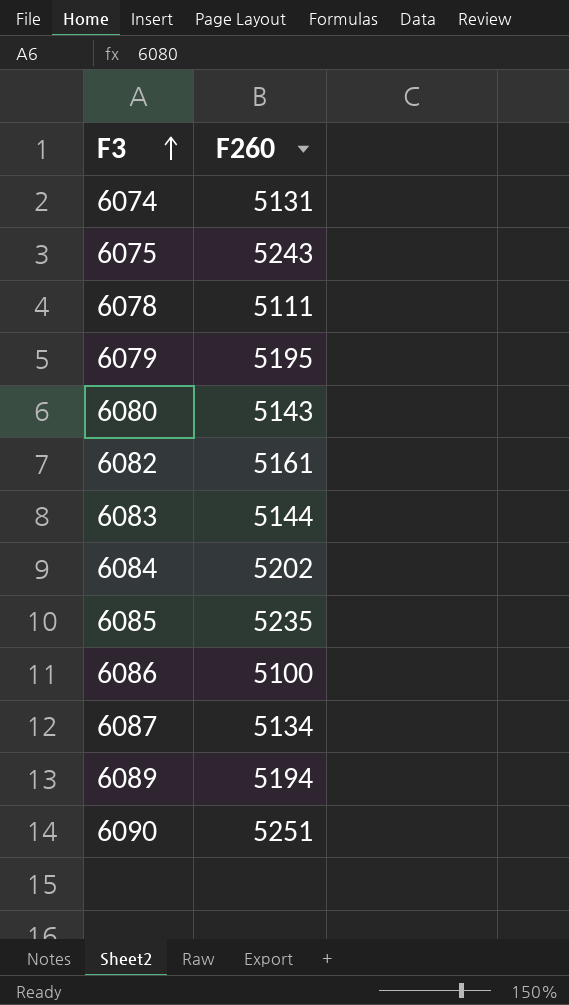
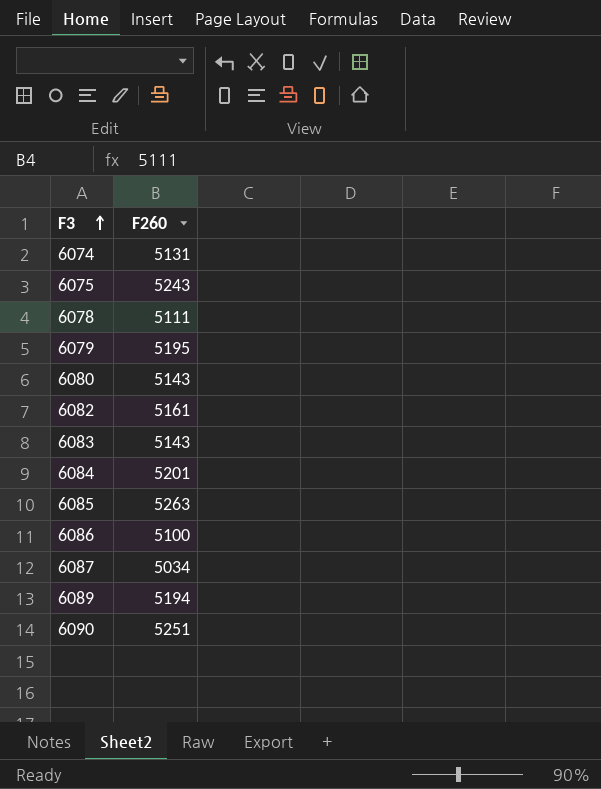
6083 | F260: 5144 -> 5143
6084 | F260: 5202 -> 5201
6085 | F260: 5235 -> 5263
6087 | F260: 5134 -> 5034

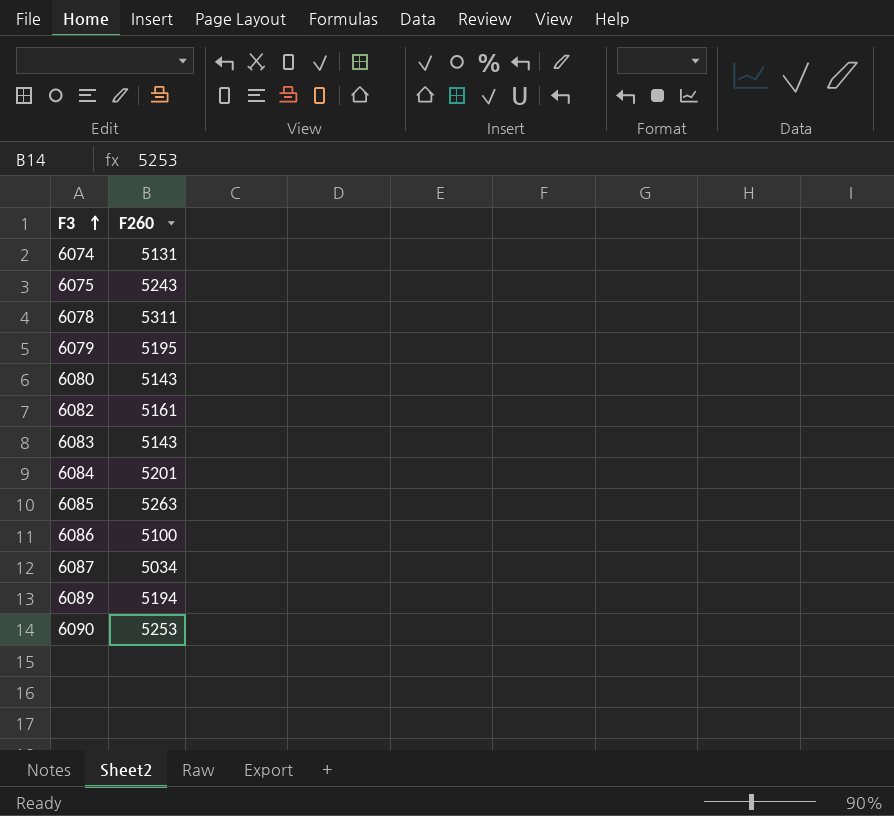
6078 | F260: 5111 -> 5311
6090 | F260: 5251 -> 5253

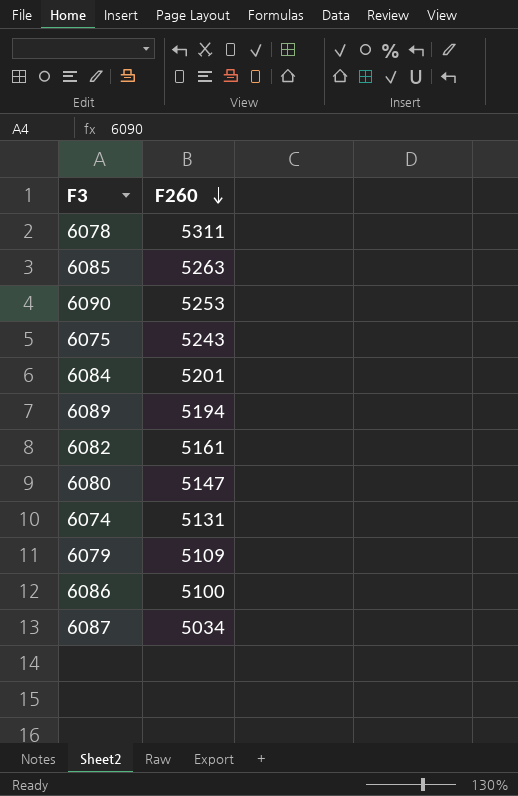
row order: F3 ascending -> F260 descending
row 6083: 5143 -> none
6080 | F260: 5143 -> 5147
6079 | F260: 5195 -> 5109

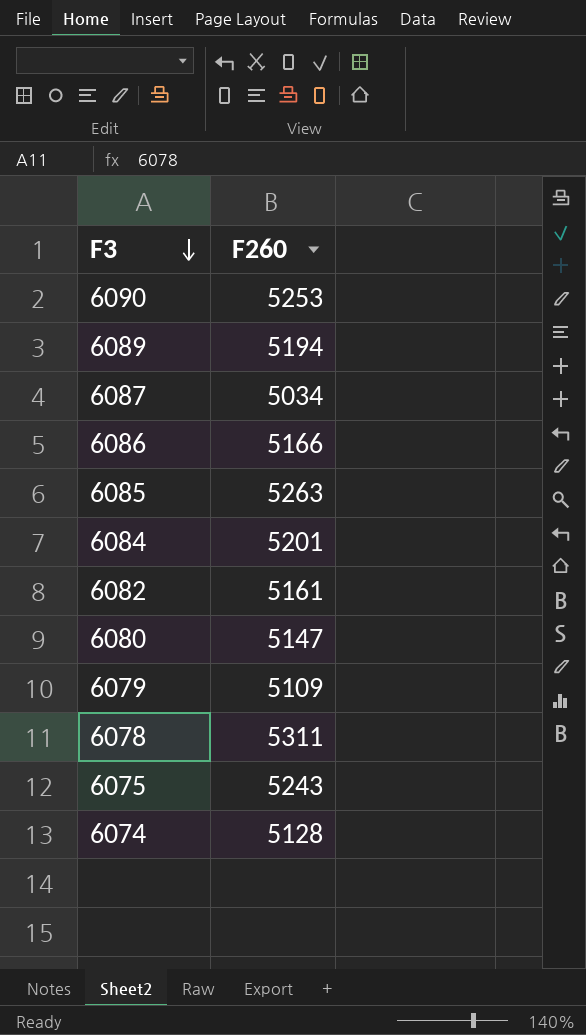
row order: F260 descending -> F3 descending
6086 | F260: 5100 -> 5166
6074 | F260: 5131 -> 5128

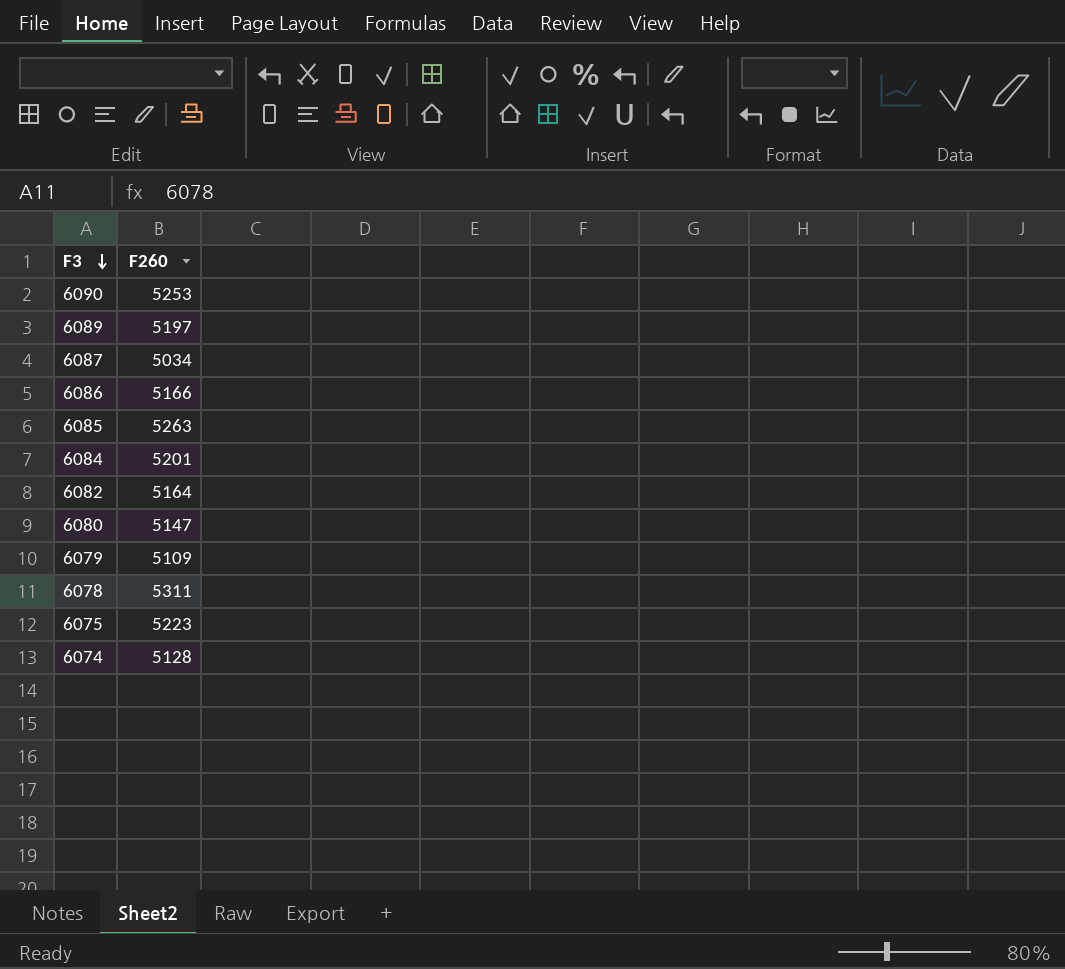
6089 | F260: 5194 -> 5197
6082 | F260: 5161 -> 5164
6075 | F260: 5243 -> 5223

